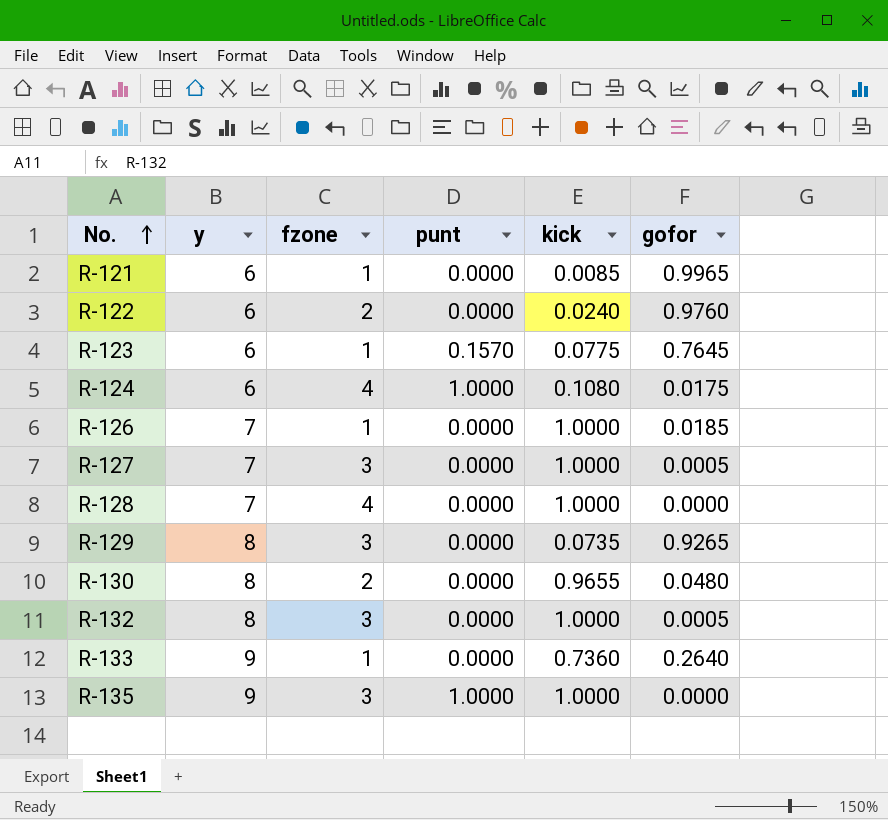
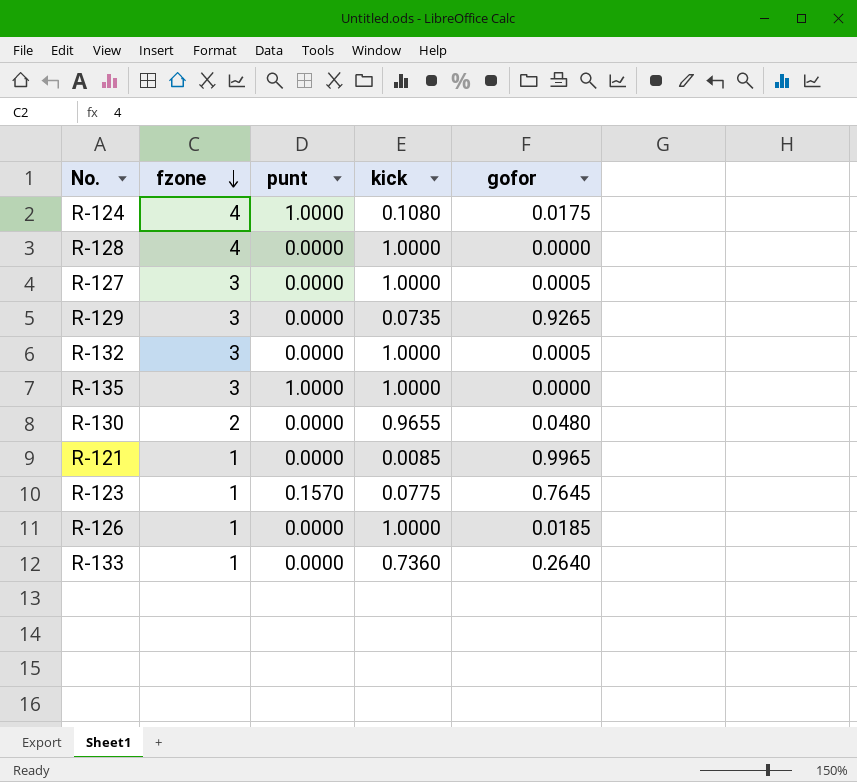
row order: No. ascending -> fzone descending
column y | position: 2 -> none
row R-122: 6 | 2 | 0.0000 | 0.0240 | 0.9760 -> none

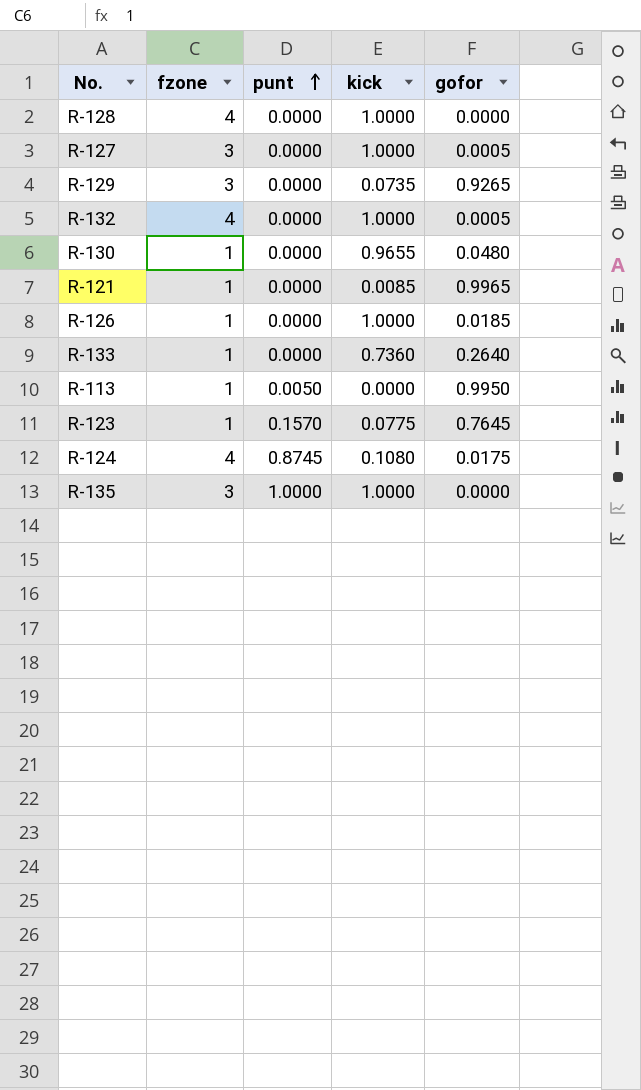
row order: fzone descending -> punt ascending
R-132 | fzone: 3 -> 4
R-130 | fzone: 2 -> 1
row R-113: none -> 1 | 0.0050 | 0.0000 | 0.9950
R-124 | punt: 1.0000 -> 0.8745

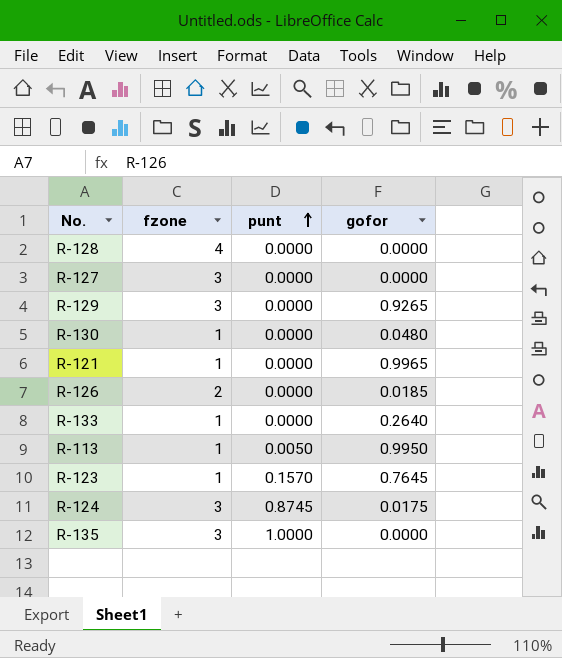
column kick | position: 4 -> none
row R-132: 4 | 0.0000 | 1.0000 | 0.0005 -> none
R-127 | gofor: 0.0005 -> 0.0000
R-126 | fzone: 1 -> 2
R-124 | fzone: 4 -> 3

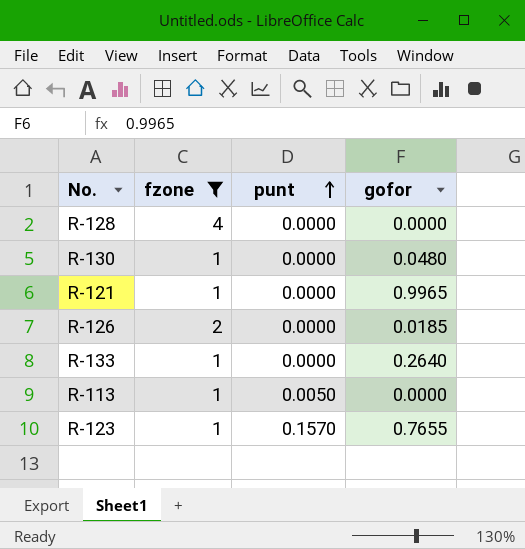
filter: none -> fzone != 3
R-113 | gofor: 0.9950 -> 0.0000
R-123 | gofor: 0.7645 -> 0.7655

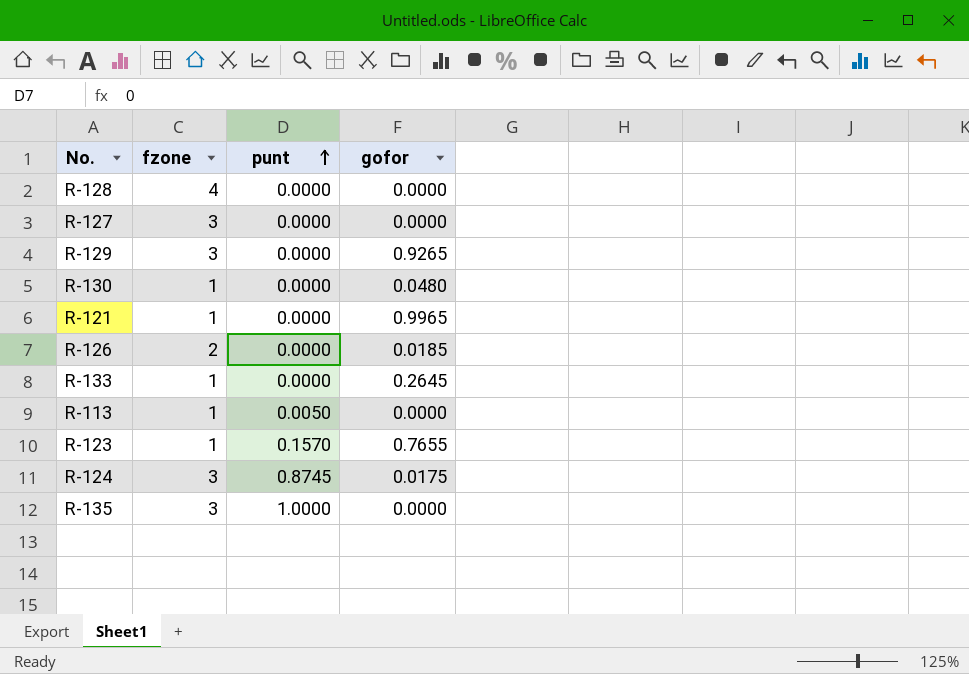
filter: fzone != 3 -> none
R-133 | gofor: 0.2640 -> 0.2645

